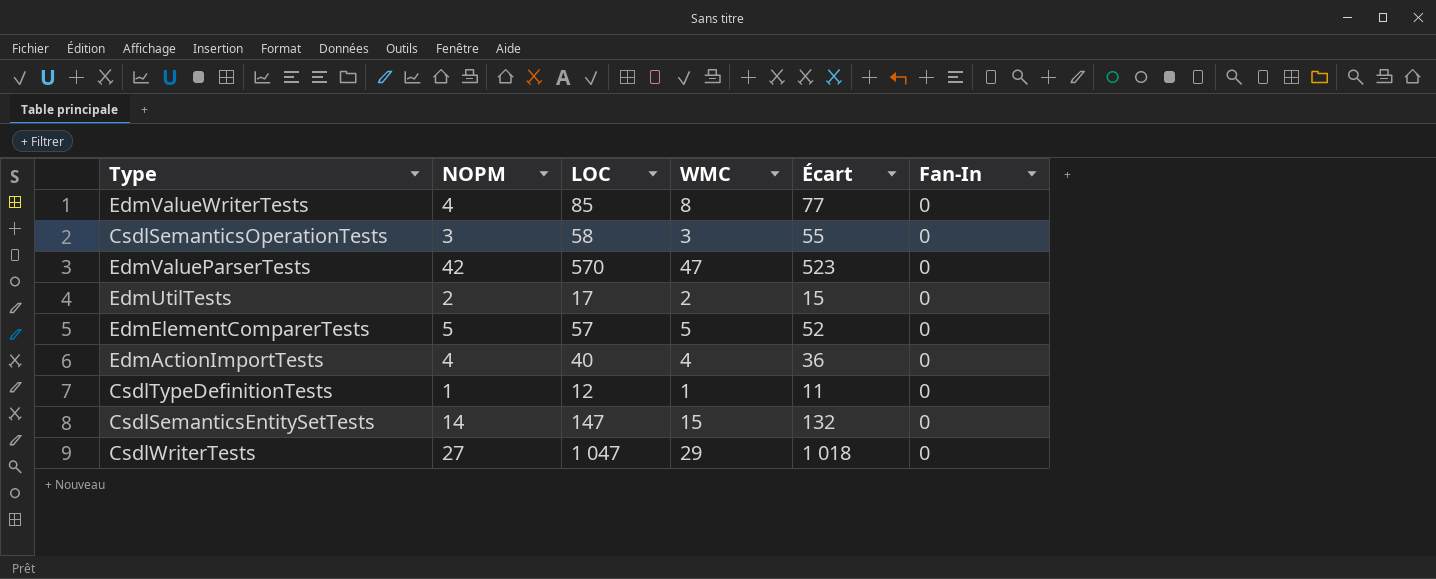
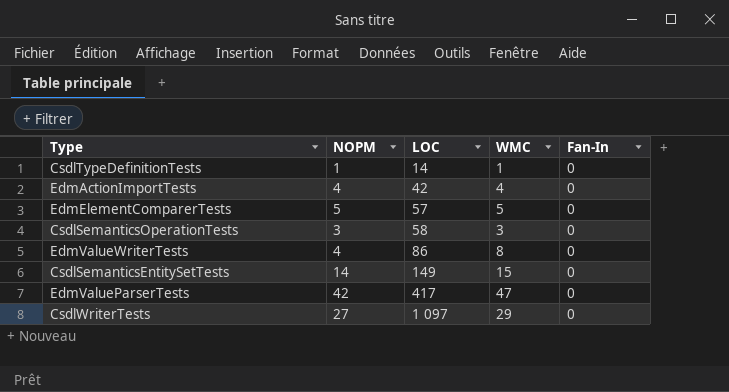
row order: none -> LOC ascending
column Écart | formula: [LOC] - [WMC] -> none
row EdmUtilTests: 2 | 17 | 2 | 15 | 0 -> none
CsdlTypeDefinitionTests | LOC: 12 -> 14
EdmActionImportTests | LOC: 40 -> 42
EdmValueWriterTests | LOC: 85 -> 86
CsdlSemanticsEntitySetTests | LOC: 147 -> 149
EdmValueParserTests | LOC: 570 -> 417
CsdlWriterTests | LOC: 1 047 -> 1 097

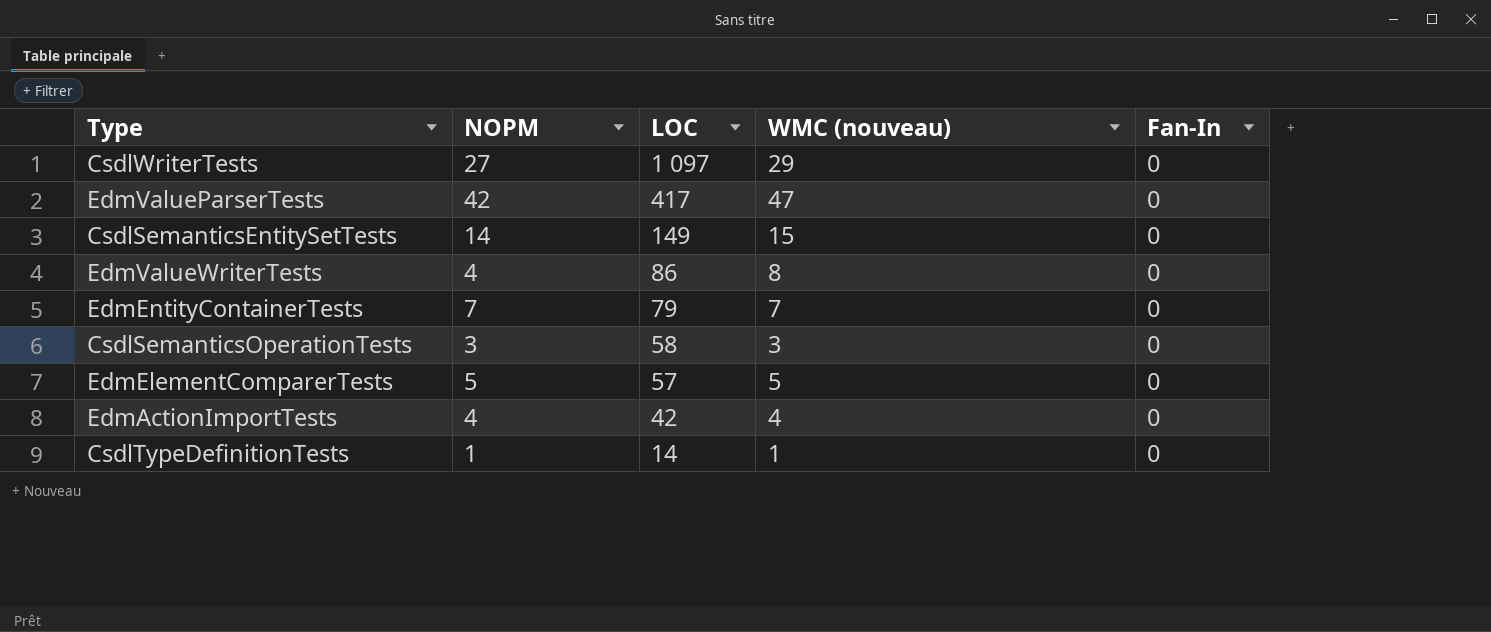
row order: LOC ascending -> LOC descending
column name: WMC -> WMC (nouveau)
row EdmEntityContainerTests: none -> 7 | 79 | 7 | 0

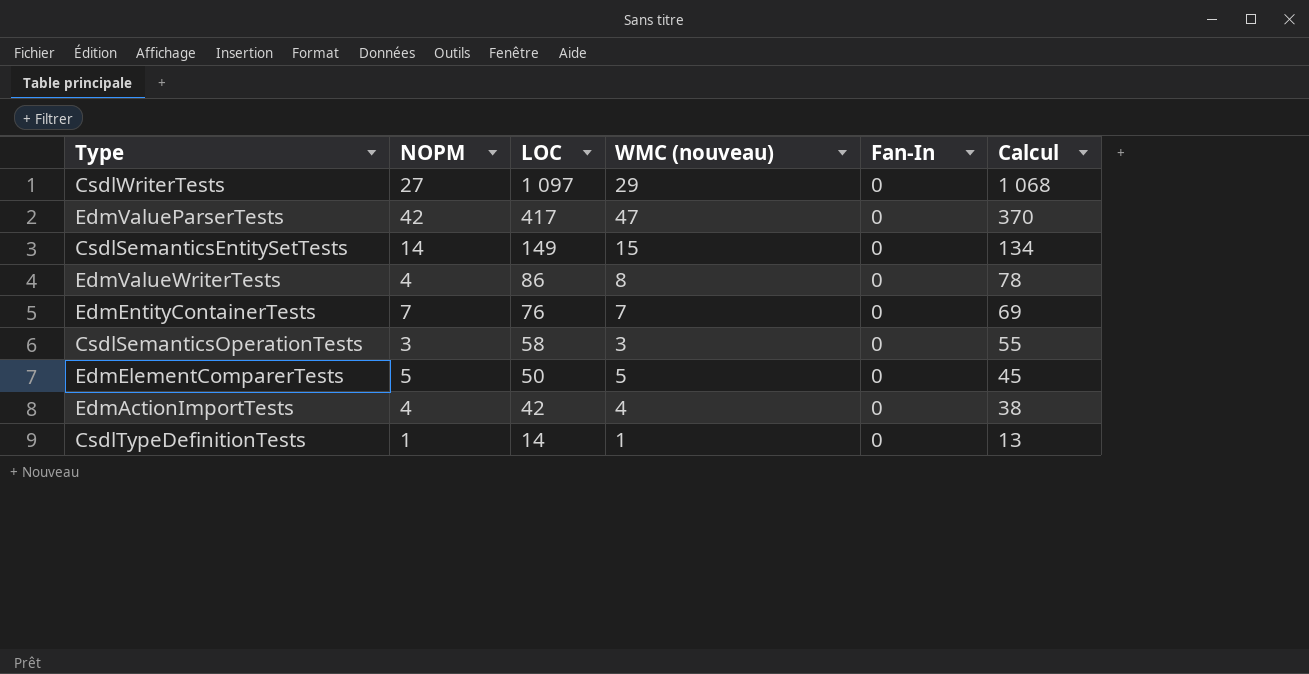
column Calcul | formula: none -> [LOC] - [WMC (nouveau)]
EdmEntityContainerTests | LOC: 79 -> 76
EdmElementComparerTests | LOC: 57 -> 50

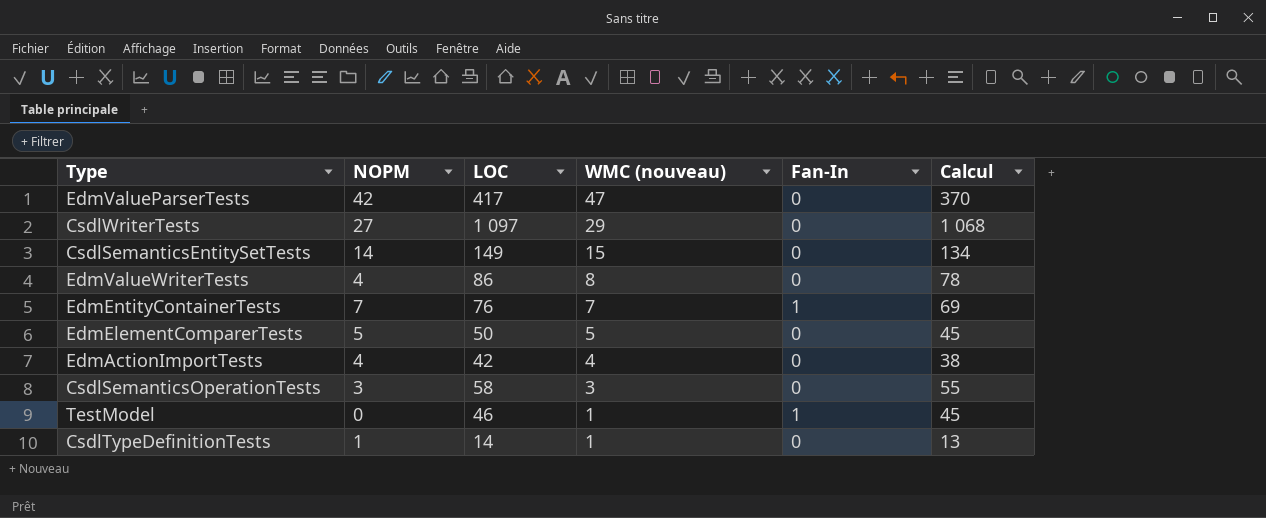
row order: LOC descending -> WMC (nouveau) descending
EdmEntityContainerTests | Fan-In: 0 -> 1
row TestModel: none -> 0 | 46 | 1 | 1 | 45

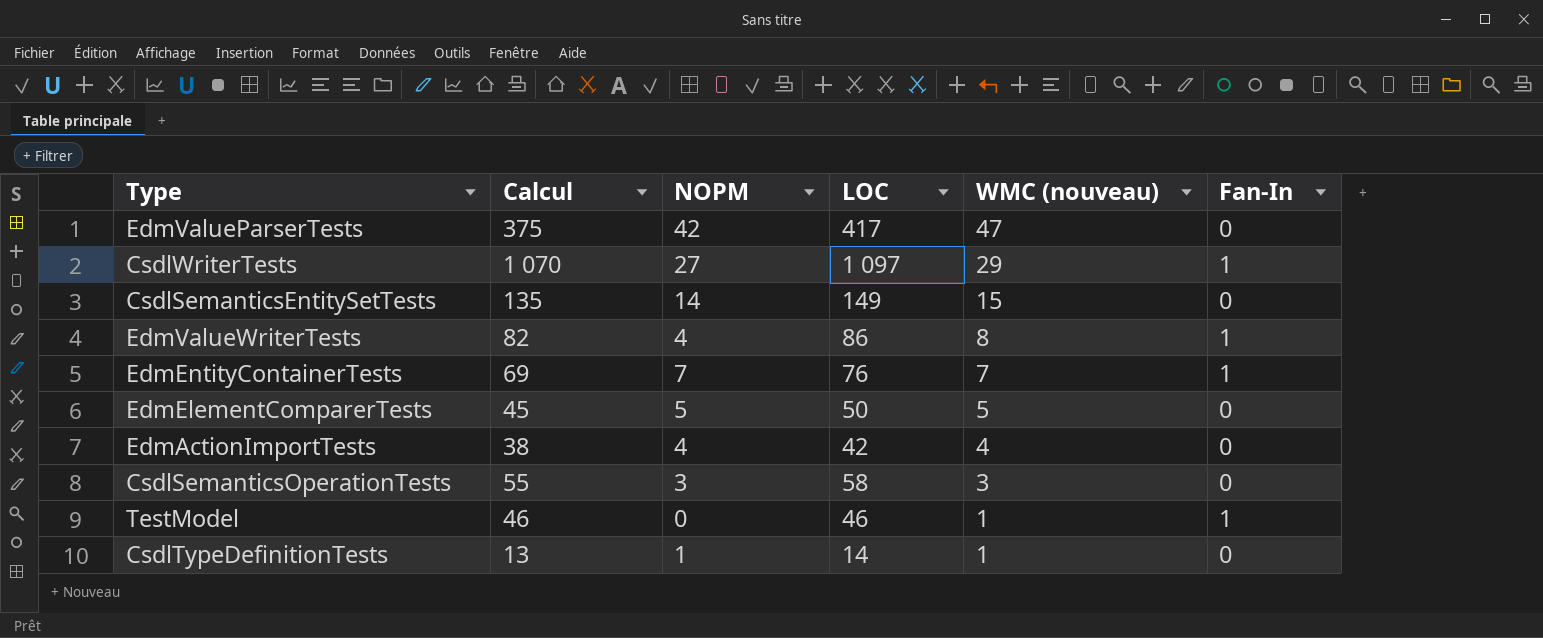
column Calcul | formula: [LOC] - [WMC (nouveau)] -> [LOC] - [NOPM]
column Calcul | position: 6 -> 2
CsdlWriterTests | Fan-In: 0 -> 1
EdmValueWriterTests | Fan-In: 0 -> 1

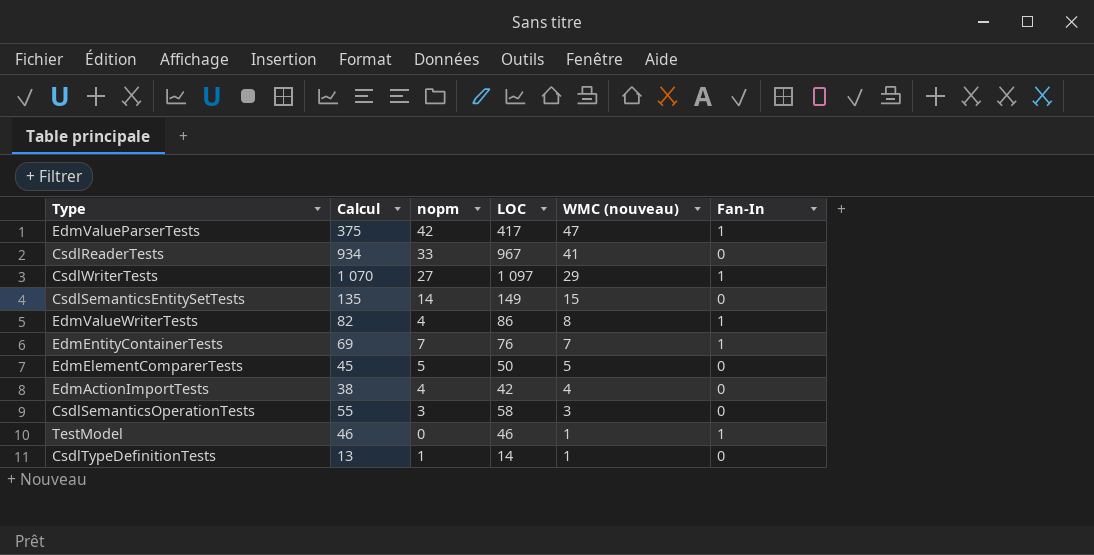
column name: NOPM -> nopm
EdmValueParserTests | Fan-In: 0 -> 1
row CsdlReaderTests: none -> 934 | 33 | 967 | 41 | 0

